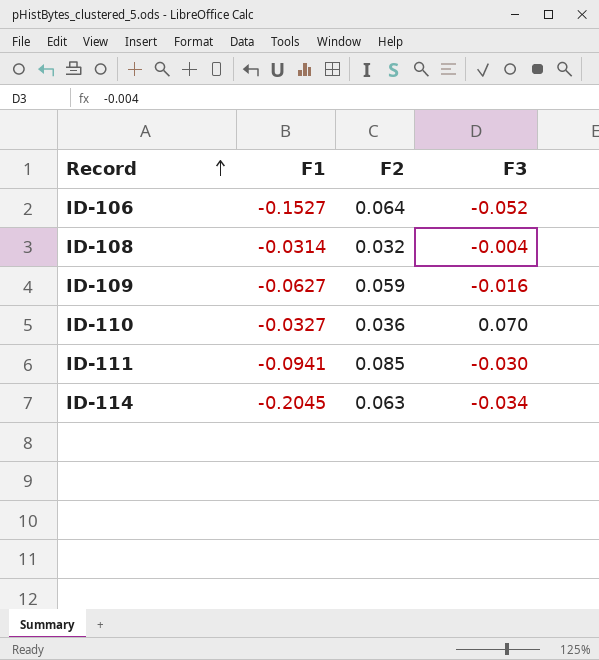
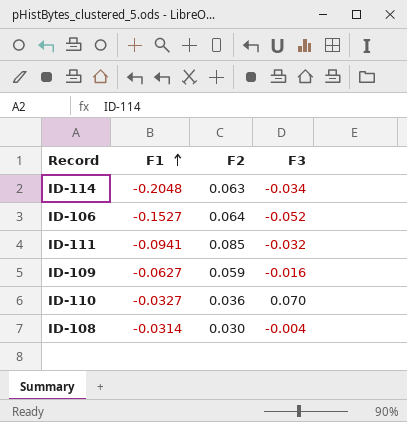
row order: Record ascending -> F1 ascending
ID-114 | F1: -0.2045 -> -0.2048
ID-111 | F3: -0.030 -> -0.032
ID-108 | F2: 0.032 -> 0.030

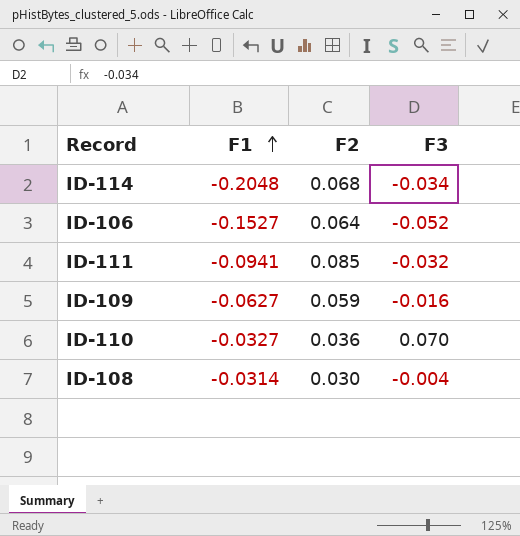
ID-114 | F2: 0.063 -> 0.068

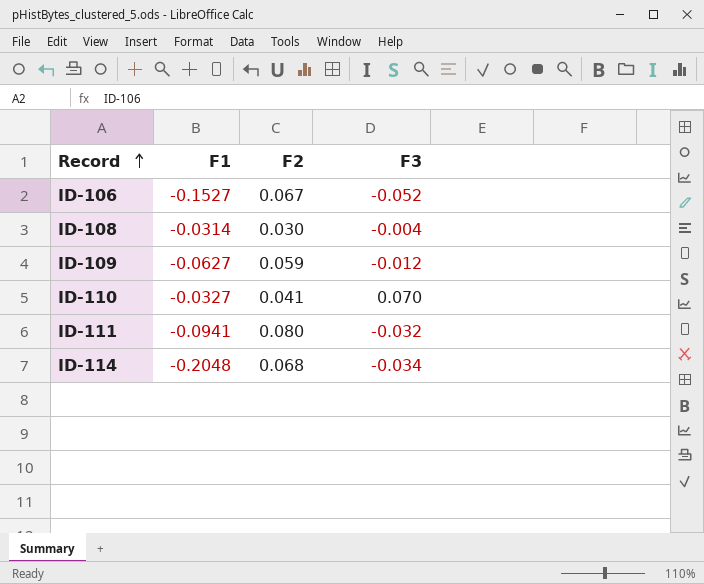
row order: F1 ascending -> Record ascending
ID-106 | F2: 0.064 -> 0.067
ID-109 | F3: -0.016 -> -0.012
ID-110 | F2: 0.036 -> 0.041
ID-111 | F2: 0.085 -> 0.080

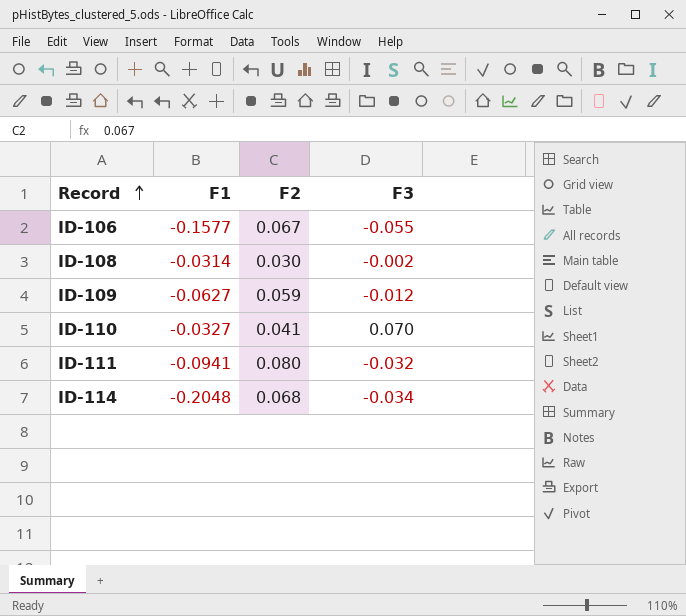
ID-106 | F1: -0.1527 -> -0.1577
ID-106 | F3: -0.052 -> -0.055
ID-108 | F3: -0.004 -> -0.002

